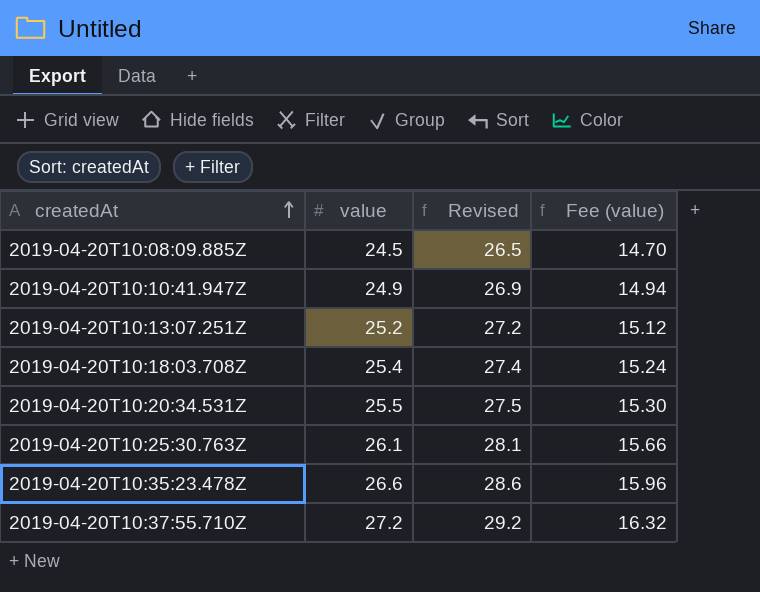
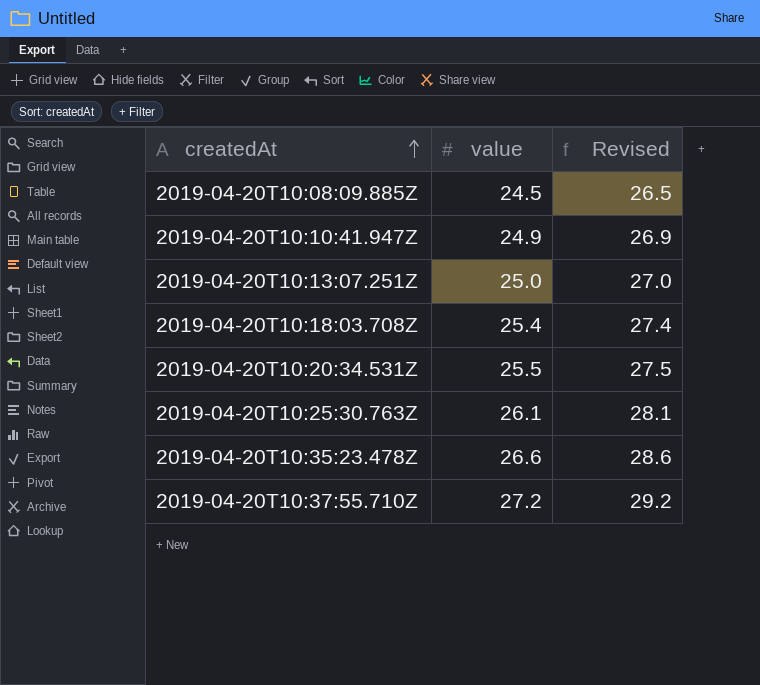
column Fee (value) | formula: [value] * 0.6 -> none
2019-04-20T10:13:07.251Z | value: 25.2 -> 25.0
2019-04-20T10:13:07.251Z | Revised: 27.2 -> 27.0

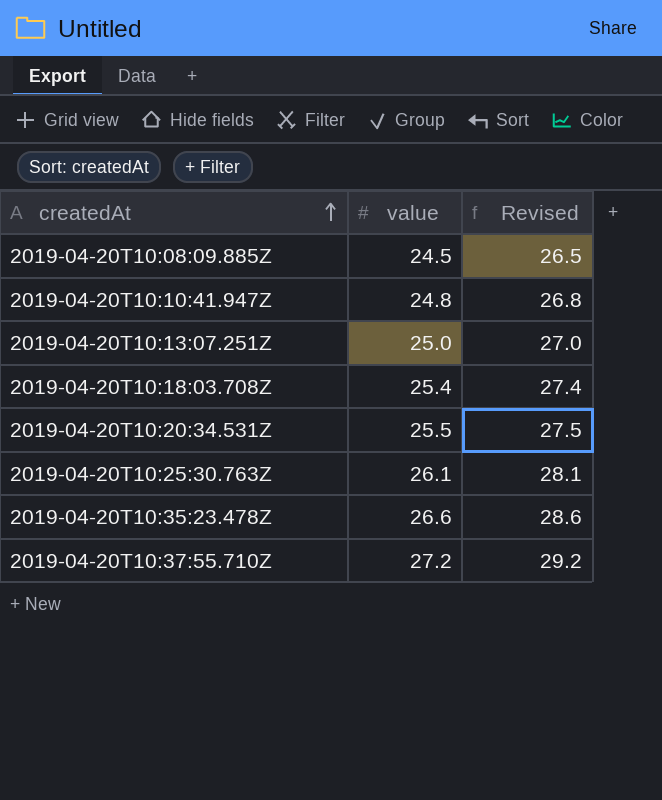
2019-04-20T10:10:41.947Z | value: 24.9 -> 24.8
2019-04-20T10:10:41.947Z | Revised: 26.9 -> 26.8

